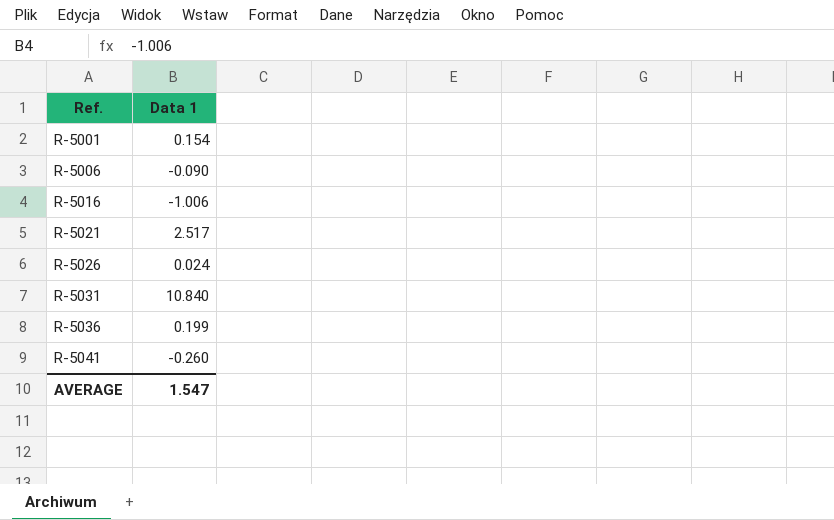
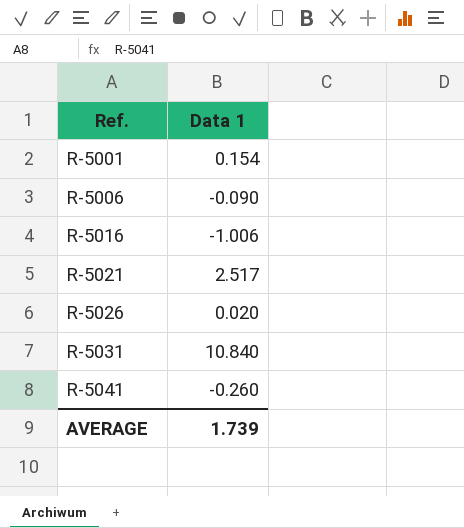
row R-5036: 0.199 -> none
R-5026 | Data 1: 0.024 -> 0.020
AVERAGE | Data 1: 1.547 -> 1.739

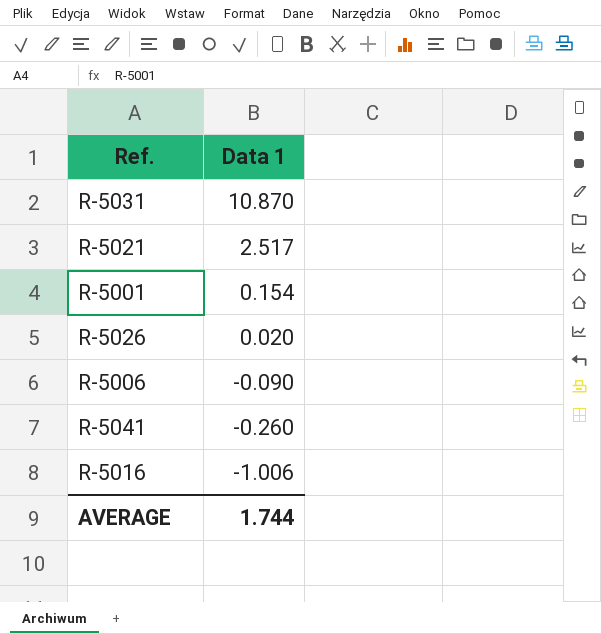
row order: Ref. ascending -> Data 1 descending
R-5031 | Data 1: 10.840 -> 10.870
AVERAGE | Data 1: 1.739 -> 1.744

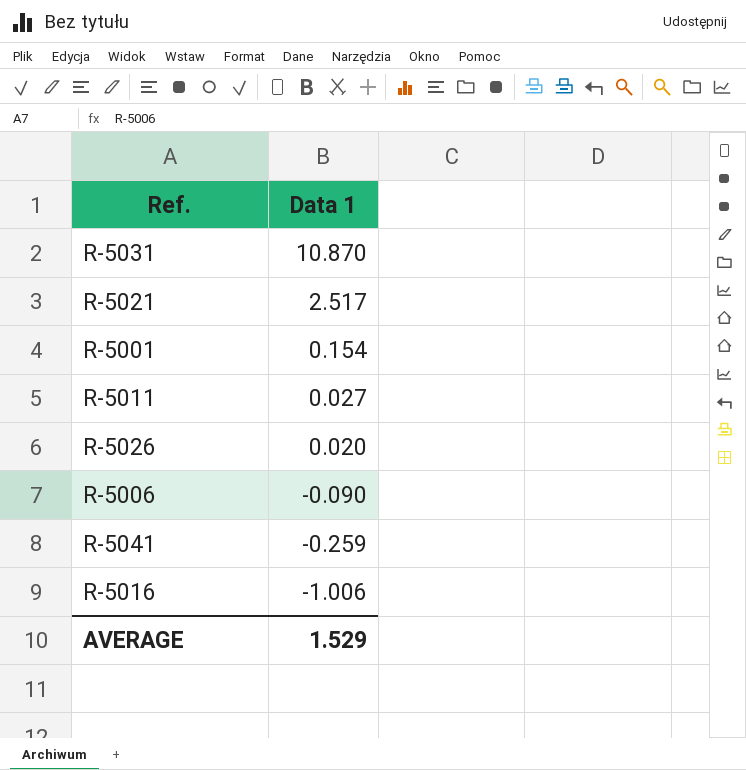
row R-5011: none -> 0.027
R-5041 | Data 1: -0.260 -> -0.259
AVERAGE | Data 1: 1.744 -> 1.529

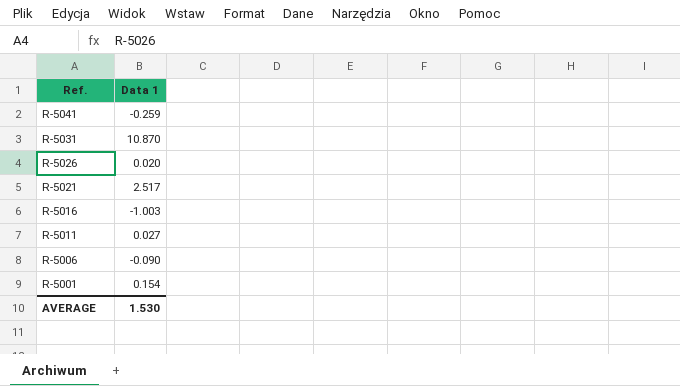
row order: Data 1 descending -> Ref. descending
R-5016 | Data 1: -1.006 -> -1.003
AVERAGE | Data 1: 1.529 -> 1.530

